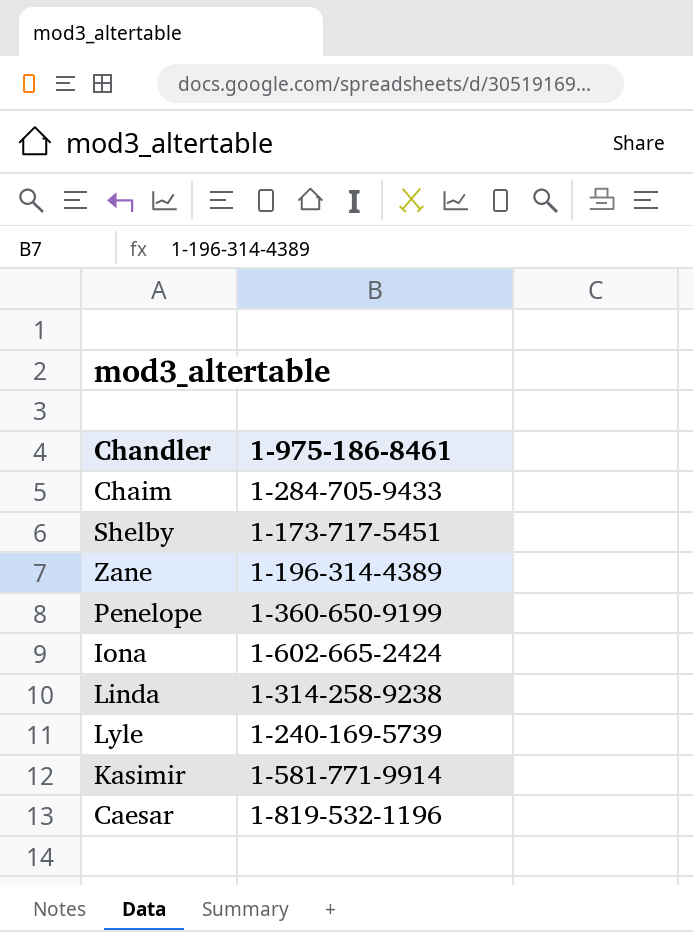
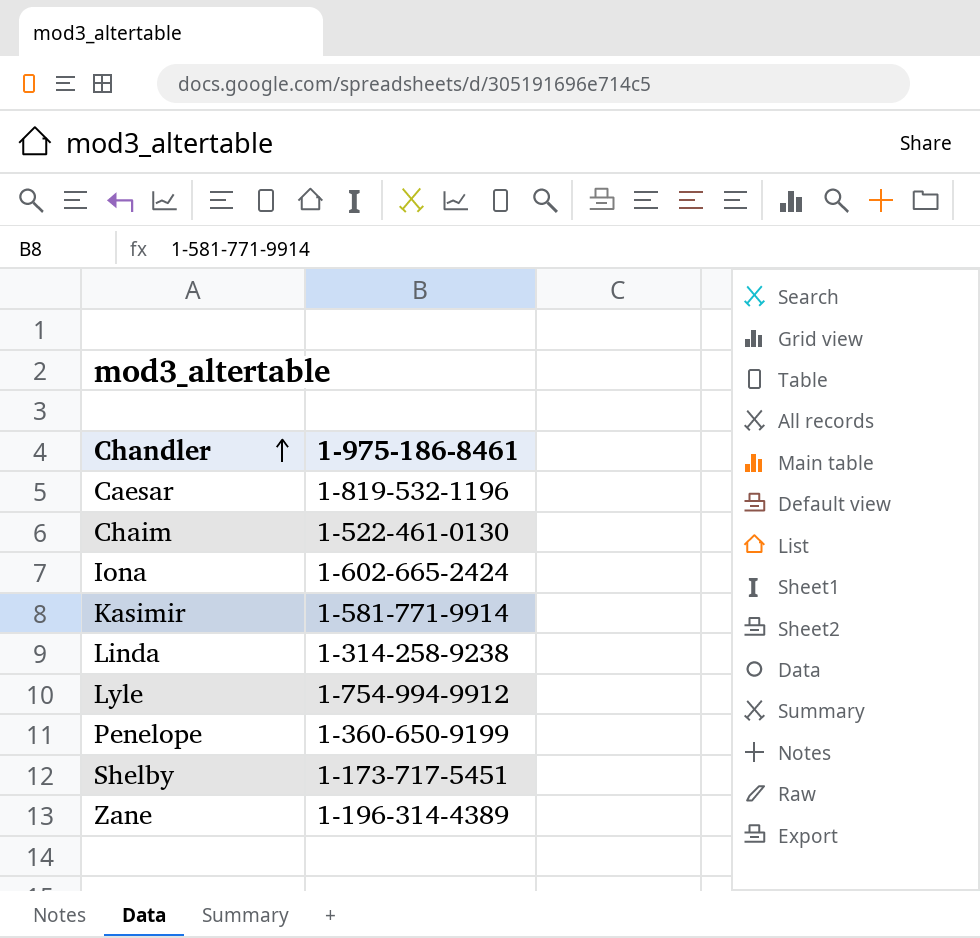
row order: none -> Chandler ascending
Chaim | 1-975-186-8461: 1-284-705-9433 -> 1-522-461-0130
Lyle | 1-975-186-8461: 1-240-169-5739 -> 1-754-994-9912

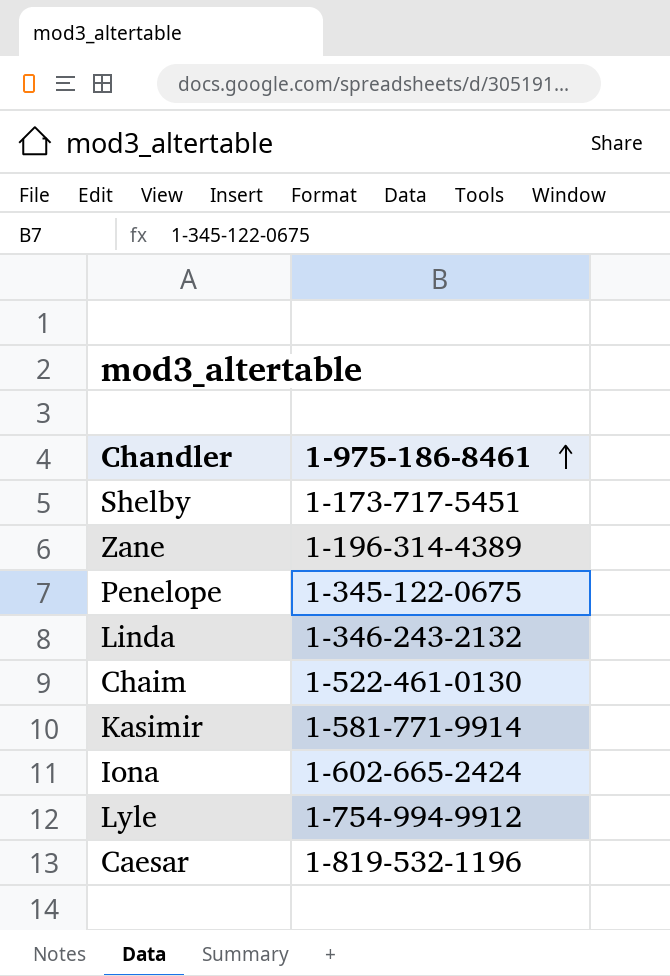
row order: Chandler ascending -> 1-975-186-8461 ascending
Penelope | 1-975-186-8461: 1-360-650-9199 -> 1-345-122-0675
Linda | 1-975-186-8461: 1-314-258-9238 -> 1-346-243-2132

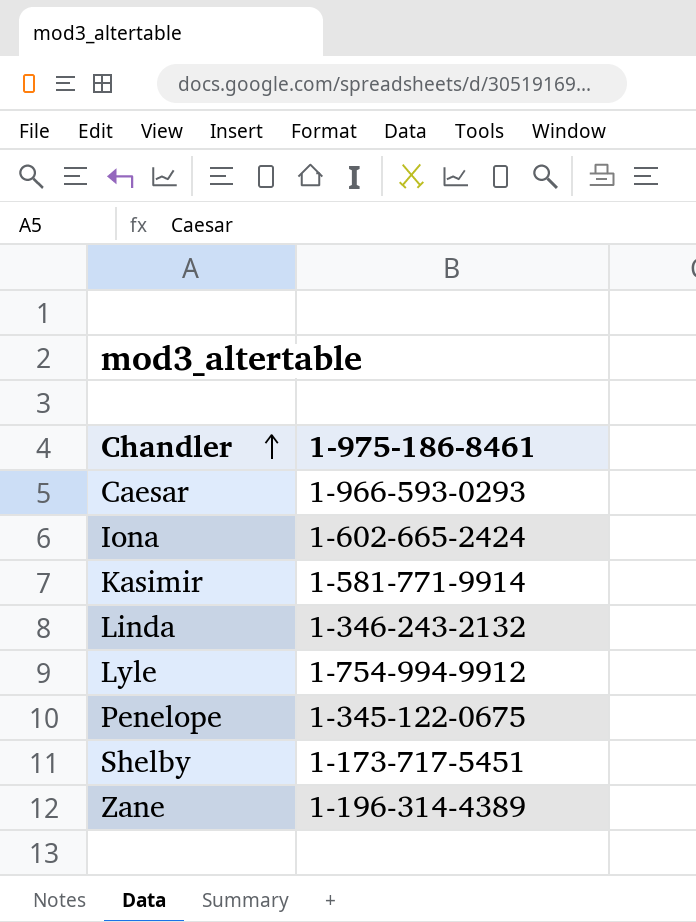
row order: 1-975-186-8461 ascending -> Chandler ascending
row Chaim: 1-522-461-0130 -> none
Caesar | 1-975-186-8461: 1-819-532-1196 -> 1-966-593-0293

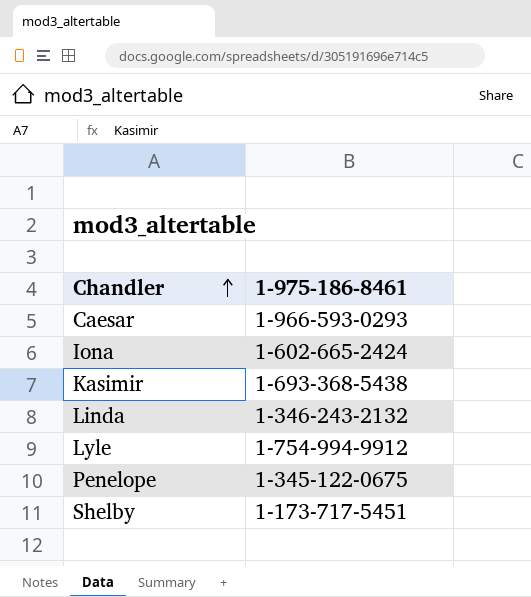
row Zane: 1-196-314-4389 -> none
Kasimir | 1-975-186-8461: 1-581-771-9914 -> 1-693-368-5438

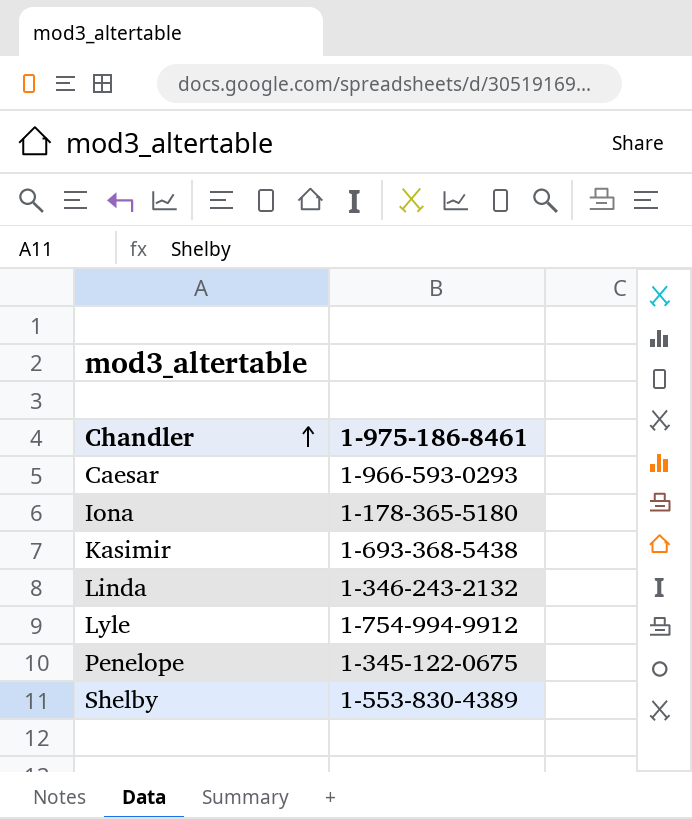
Iona | 1-975-186-8461: 1-602-665-2424 -> 1-178-365-5180
Shelby | 1-975-186-8461: 1-173-717-5451 -> 1-553-830-4389

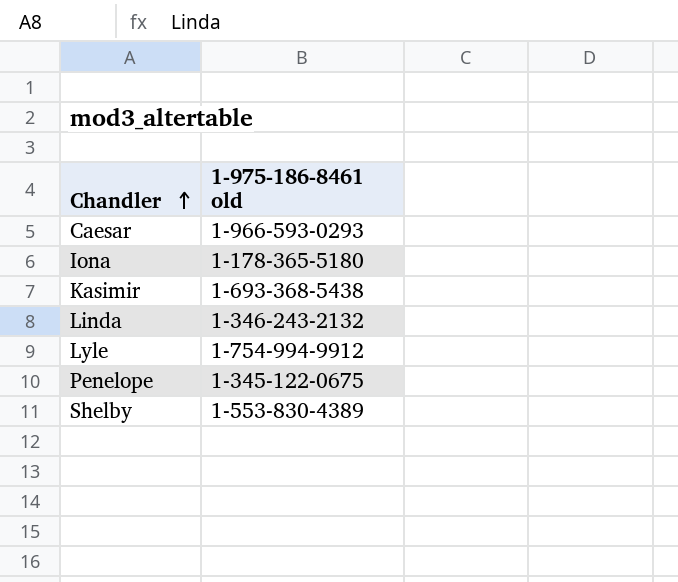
column name: 1-975-186-8461 -> 1-975-186-8461 old

